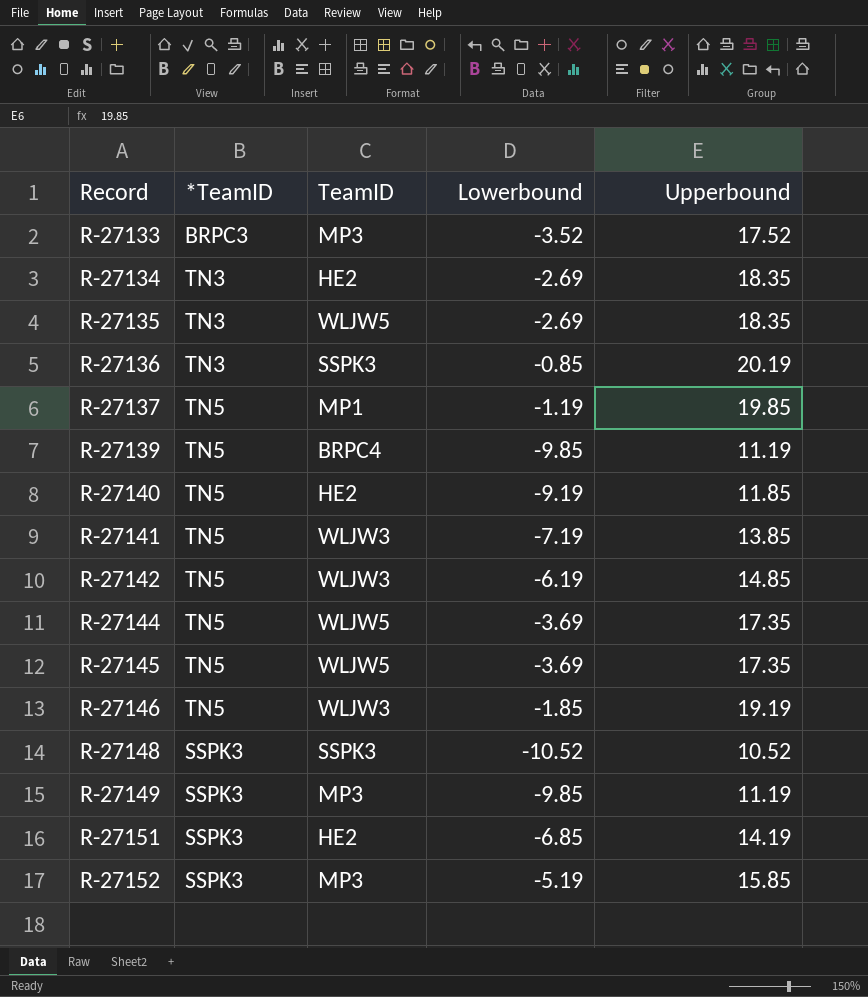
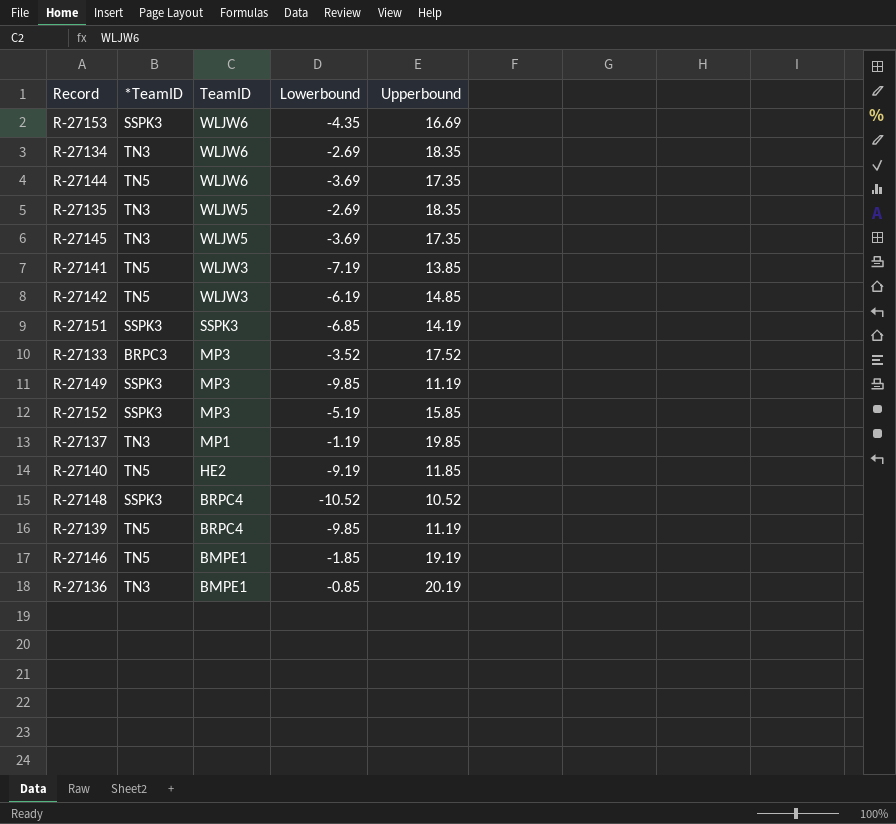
row order: Record ascending -> TeamID descending
row R-27153: none -> SSPK3 | WLJW6 | -4.35 | 16.69
R-27134 | TeamID: HE2 -> WLJW6
R-27144 | TeamID: WLJW5 -> WLJW6
R-27145 | *TeamID: TN5 -> TN3
R-27151 | TeamID: HE2 -> SSPK3
R-27137 | *TeamID: TN5 -> TN3
R-27148 | TeamID: SSPK3 -> BRPC4
R-27146 | TeamID: WLJW3 -> BMPE1
R-27136 | TeamID: SSPK3 -> BMPE1

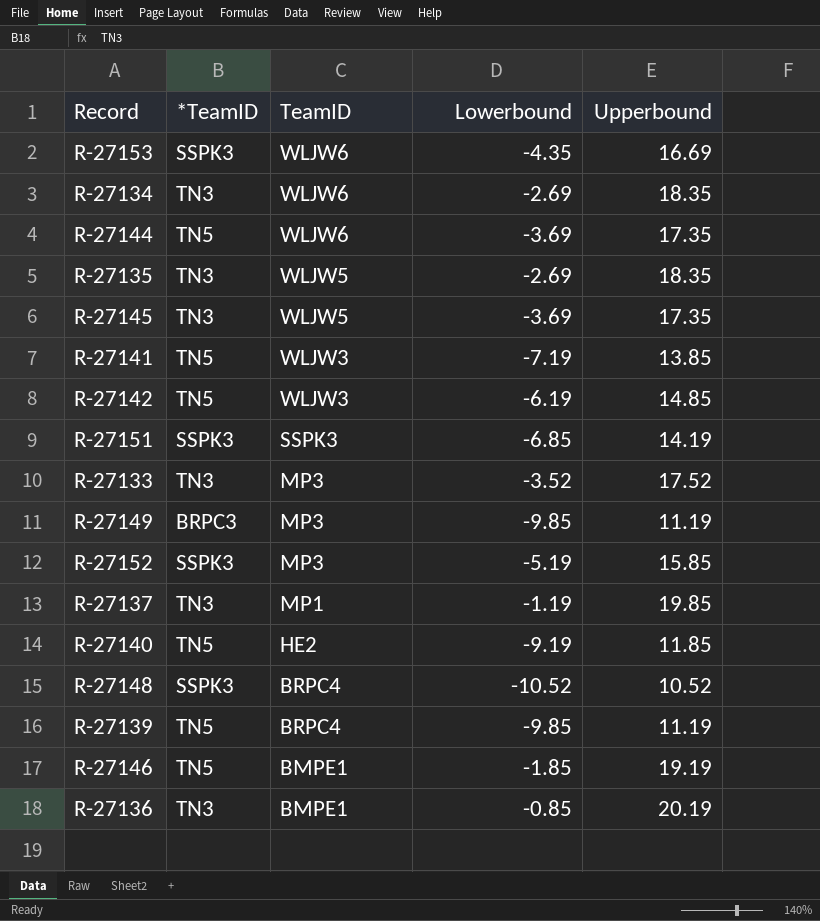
R-27133 | *TeamID: BRPC3 -> TN3
R-27149 | *TeamID: SSPK3 -> BRPC3

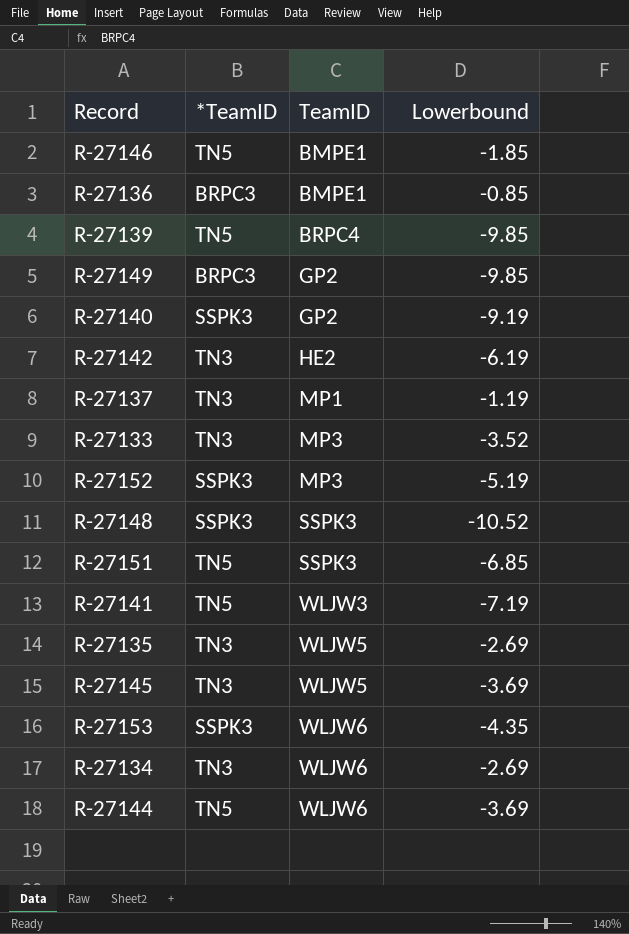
row order: TeamID descending -> TeamID ascending
column Upperbound | position: 5 -> none
R-27136 | *TeamID: TN3 -> BRPC3
R-27149 | TeamID: MP3 -> GP2
R-27140 | *TeamID: TN5 -> SSPK3
R-27140 | TeamID: HE2 -> GP2
R-27142 | *TeamID: TN5 -> TN3
R-27142 | TeamID: WLJW3 -> HE2
R-27148 | TeamID: BRPC4 -> SSPK3
R-27151 | *TeamID: SSPK3 -> TN5

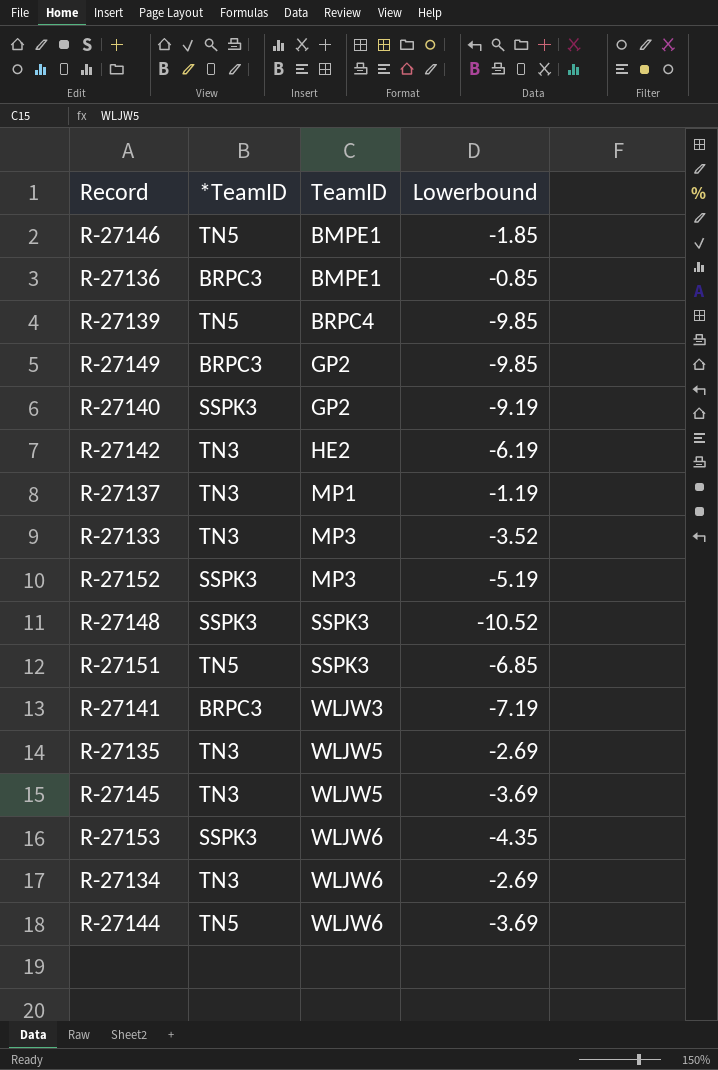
R-27141 | *TeamID: TN5 -> BRPC3

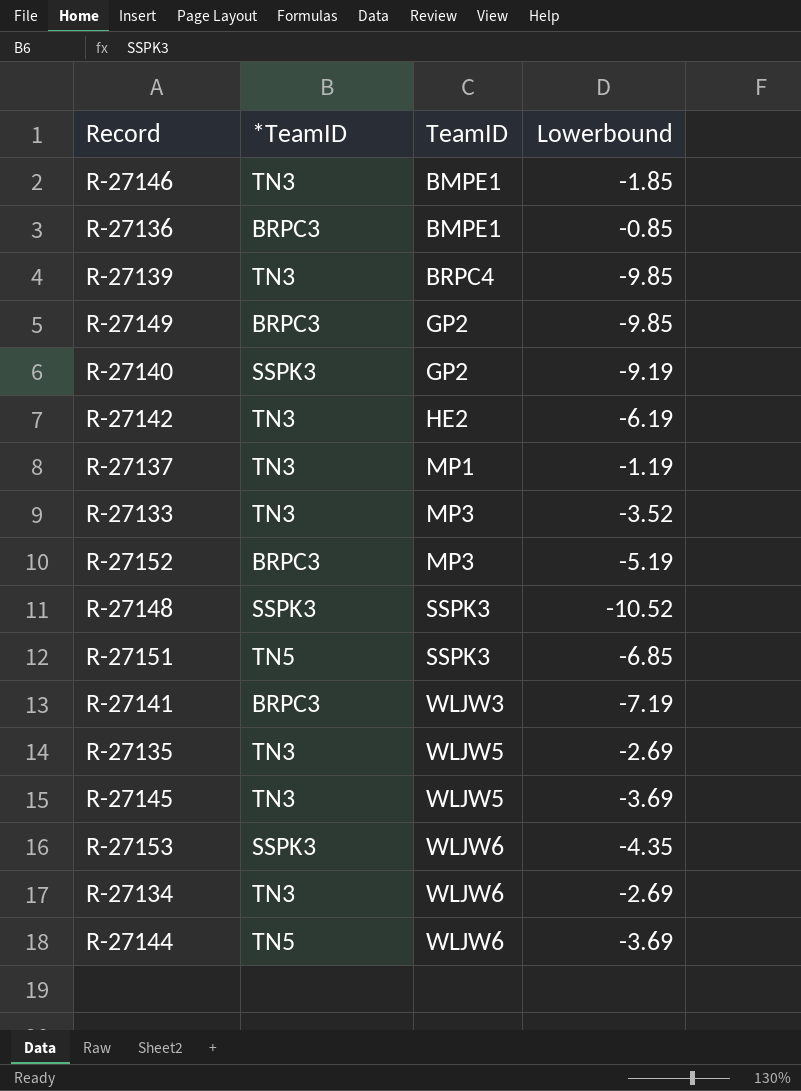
R-27146 | *TeamID: TN5 -> TN3
R-27139 | *TeamID: TN5 -> TN3
R-27152 | *TeamID: SSPK3 -> BRPC3

